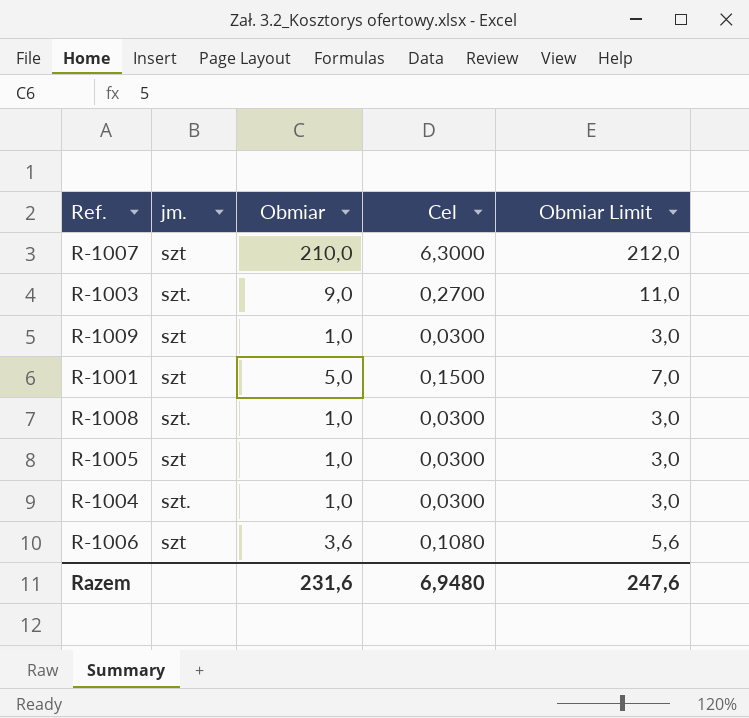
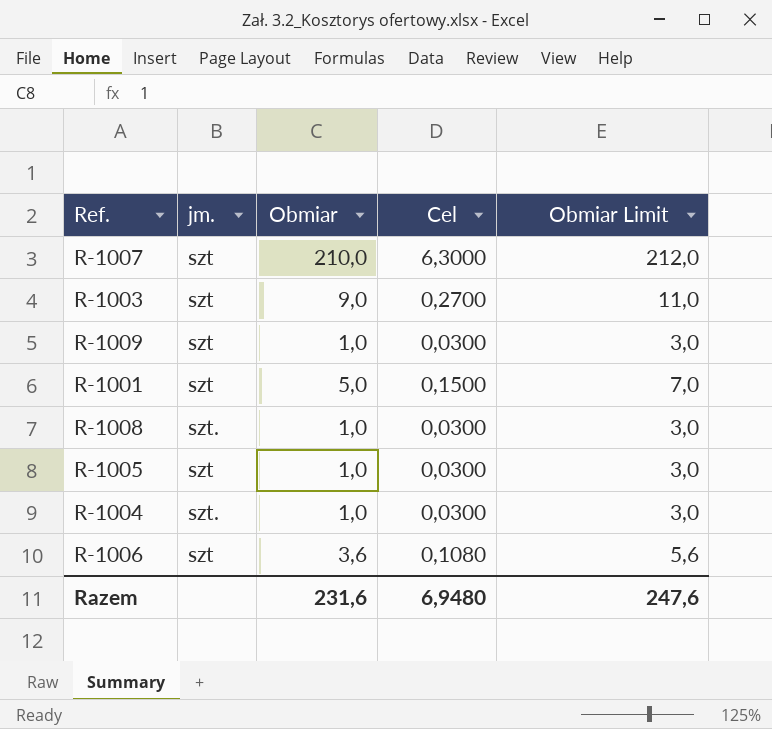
R-1003 | jm.: szt. -> szt

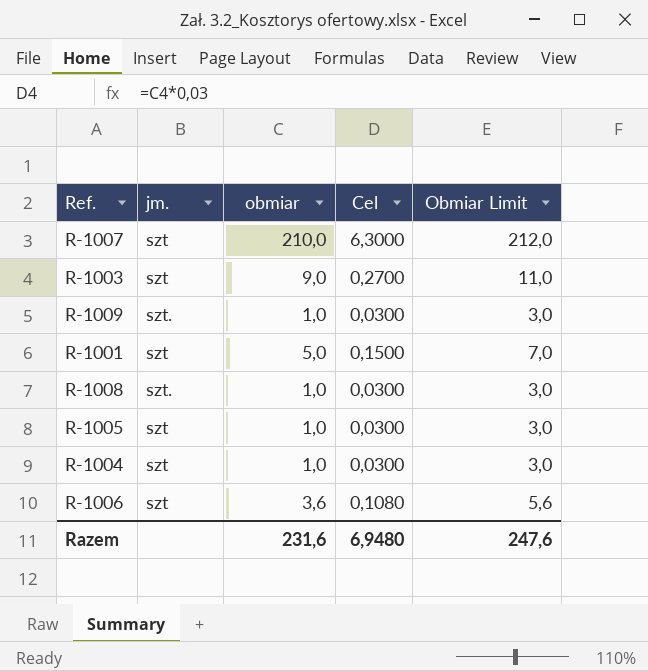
column name: Obmiar -> obmiar
R-1009 | jm.: szt -> szt.
R-1004 | jm.: szt. -> szt

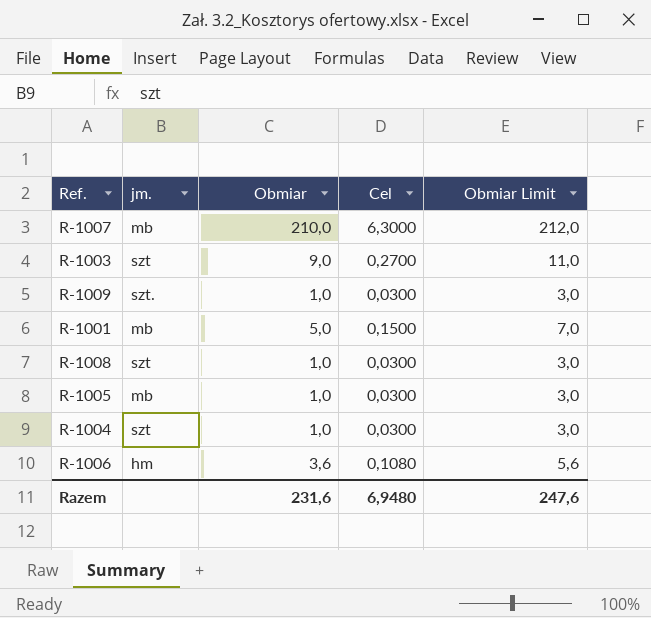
column name: obmiar -> Obmiar
R-1007 | jm.: szt -> mb
R-1001 | jm.: szt -> mb
R-1008 | jm.: szt. -> szt
R-1005 | jm.: szt -> mb
R-1006 | jm.: szt -> hm

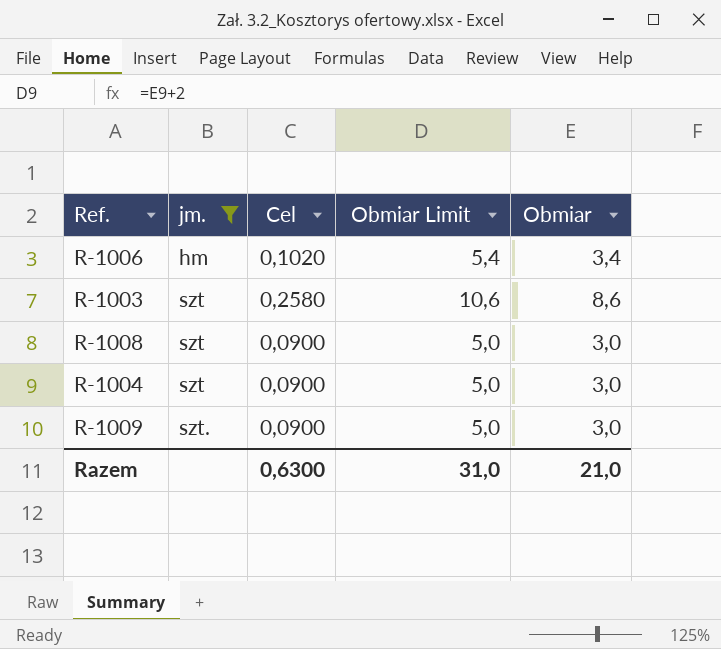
filter: none -> jm. != mb
row order: none -> jm. ascending
column Obmiar | position: 3 -> 5
R-1006 | Cel: 0,1080 -> 0,1020
R-1006 | Obmiar Limit: 5,6 -> 5,4
R-1006 | Obmiar: 3,6 -> 3,4
R-1003 | Cel: 0,2700 -> 0,2580
R-1003 | Obmiar Limit: 11,0 -> 10,6
R-1003 | Obmiar: 9,0 -> 8,6
R-1008 | Cel: 0,0300 -> 0,0900
R-1008 | Obmiar Limit: 3,0 -> 5,0
R-1008 | Obmiar: 1,0 -> 3,0
R-1004 | Cel: 0,0300 -> 0,0900
R-1004 | Obmiar Limit: 3,0 -> 5,0
R-1004 | Obmiar: 1,0 -> 3,0
R-1009 | Cel: 0,0300 -> 0,0900
R-1009 | Obmiar Limit: 3,0 -> 5,0
R-1009 | Obmiar: 1,0 -> 3,0
Razem | Cel: 6,9480 -> 0,6300
Razem | Obmiar Limit: 247,6 -> 31,0
Razem | Obmiar: 231,6 -> 21,0

